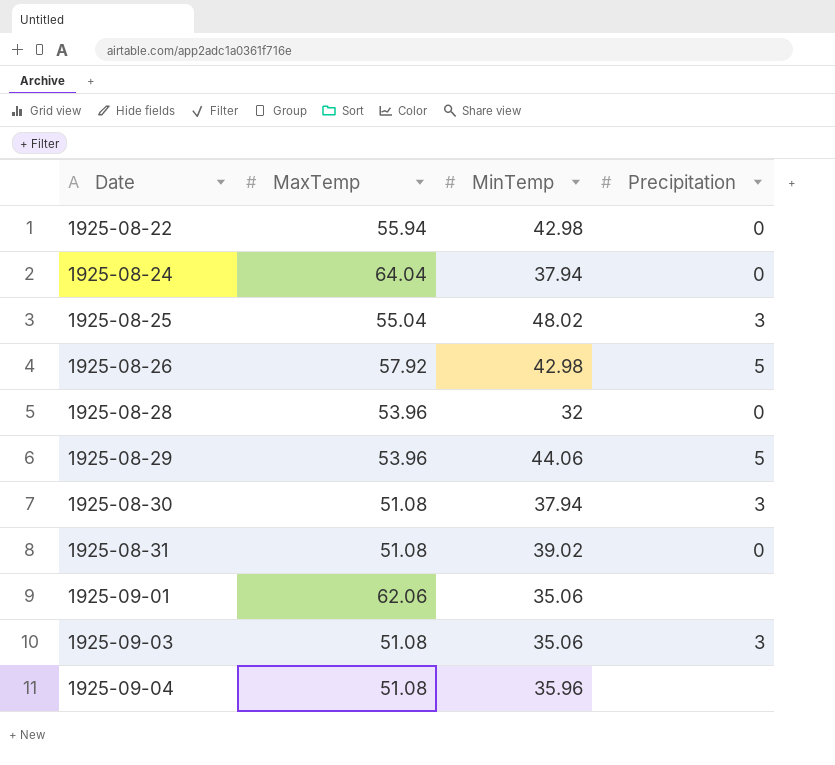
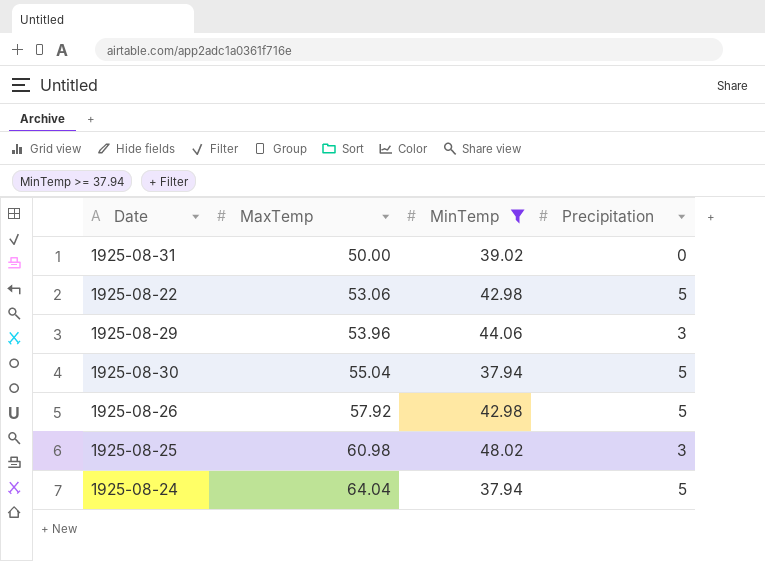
filter: none -> MinTemp >= 37.94
row order: Date ascending -> MaxTemp ascending
1925-08-31 | MaxTemp: 51.08 -> 50.00
1925-08-22 | MaxTemp: 55.94 -> 53.06
1925-08-22 | Precipitation: 0 -> 5
1925-08-29 | Precipitation: 5 -> 3
1925-08-30 | MaxTemp: 51.08 -> 55.04
1925-08-30 | Precipitation: 3 -> 5
1925-08-25 | MaxTemp: 55.04 -> 60.98
1925-08-24 | Precipitation: 0 -> 5

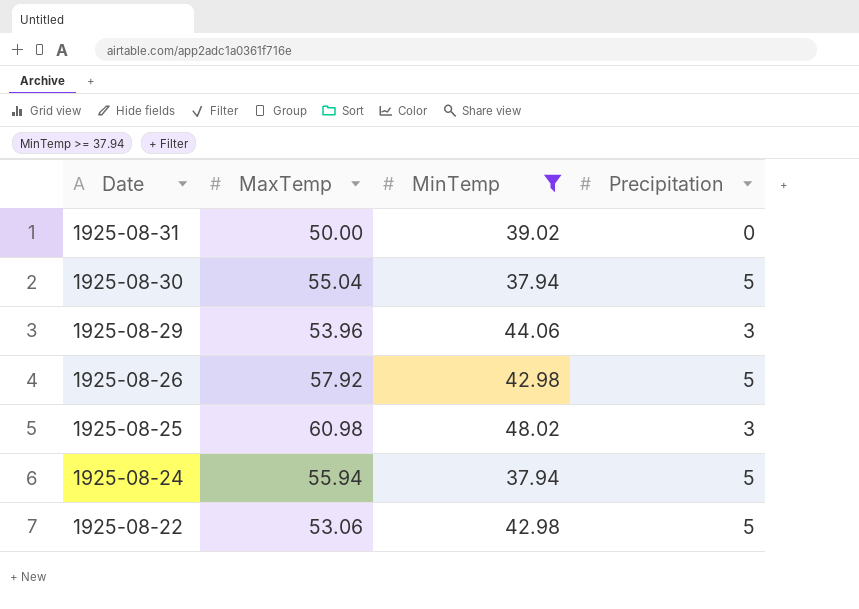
row order: MaxTemp ascending -> Date descending
1925-08-24 | MaxTemp: 64.04 -> 55.94

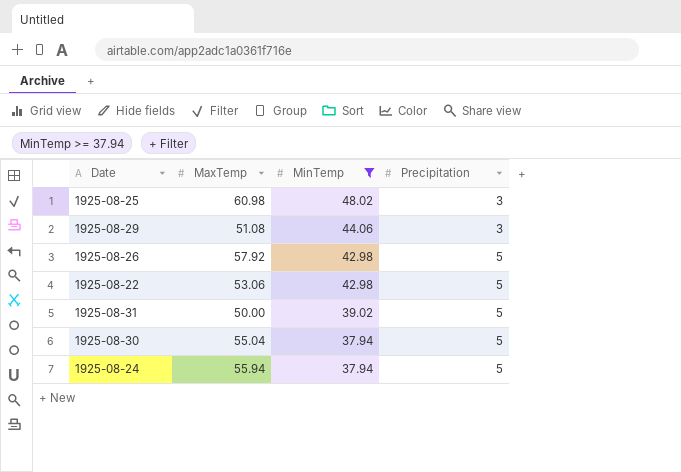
row order: Date descending -> MinTemp descending
1925-08-29 | MaxTemp: 53.96 -> 51.08
1925-08-31 | Precipitation: 0 -> 5

